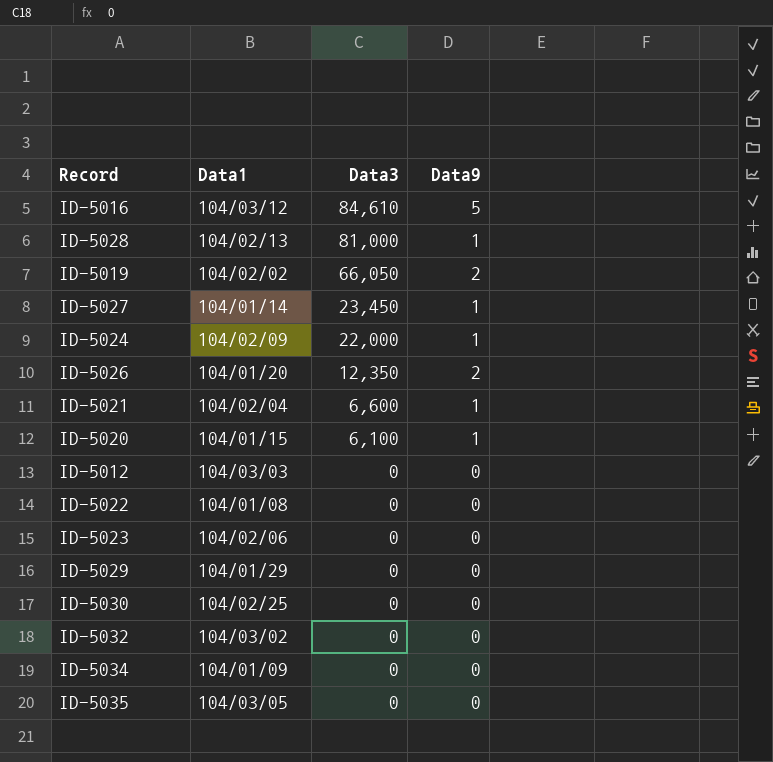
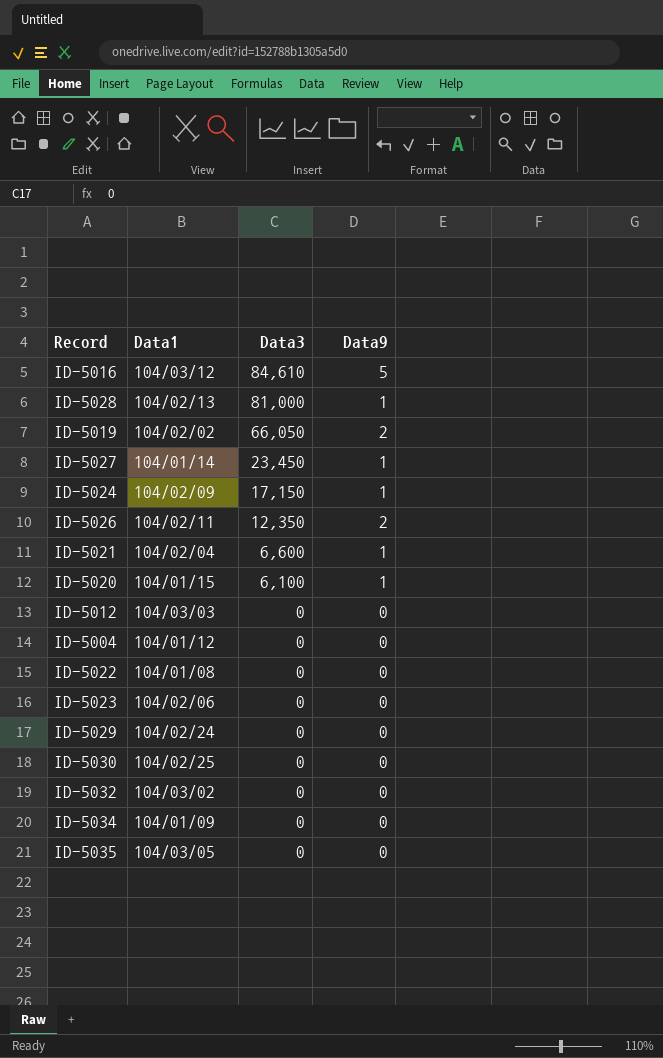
ID-5024 | Data3: 22,000 -> 17,150
ID-5026 | Data1: 104/01/20 -> 104/02/11
row ID-5004: none -> 104/01/12 | 0 | 0
ID-5029 | Data1: 104/01/29 -> 104/02/24

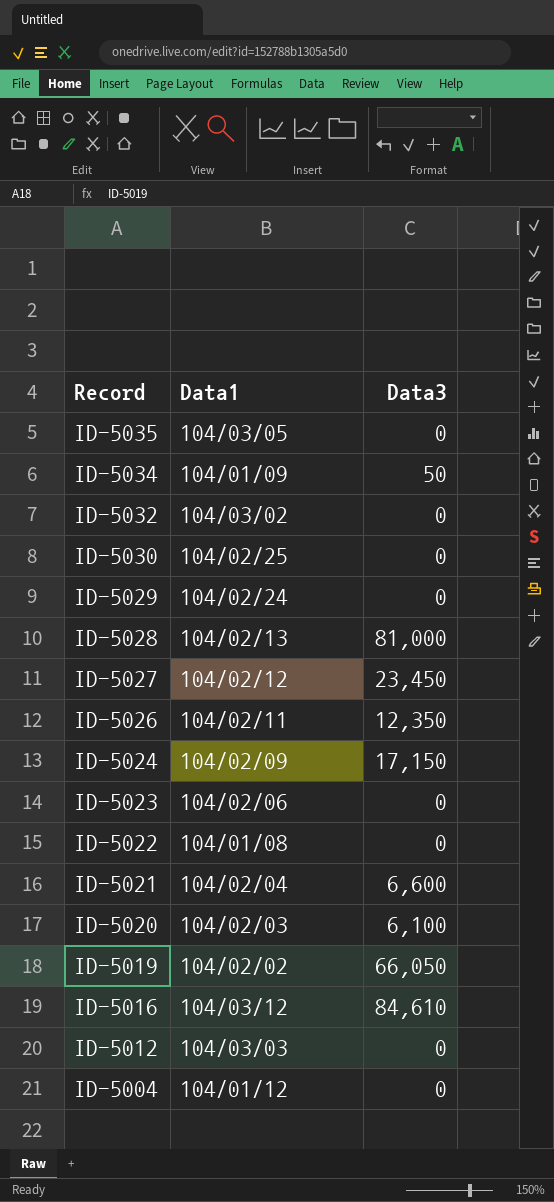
row order: Data3 descending -> Record descending
column Data9 | position: 4 -> none
ID-5034 | Data3: 0 -> 50
ID-5027 | Data1: 104/01/14 -> 104/02/12
ID-5020 | Data1: 104/01/15 -> 104/02/03

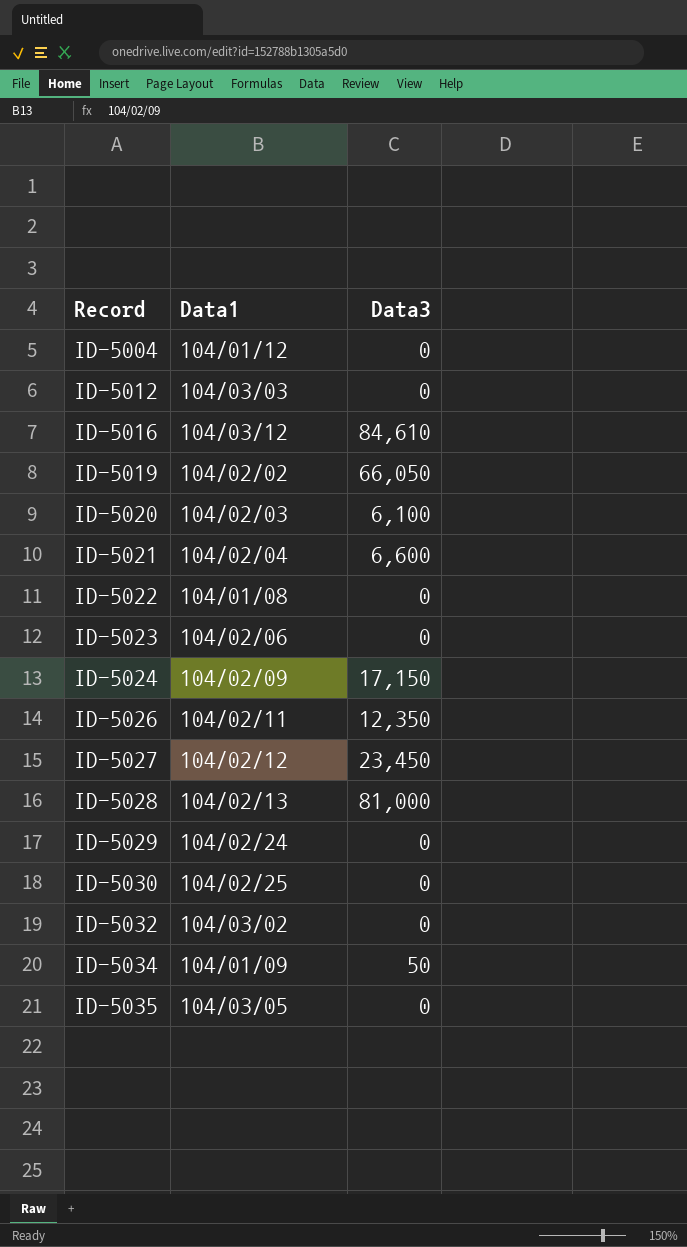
row order: Record descending -> Record ascending

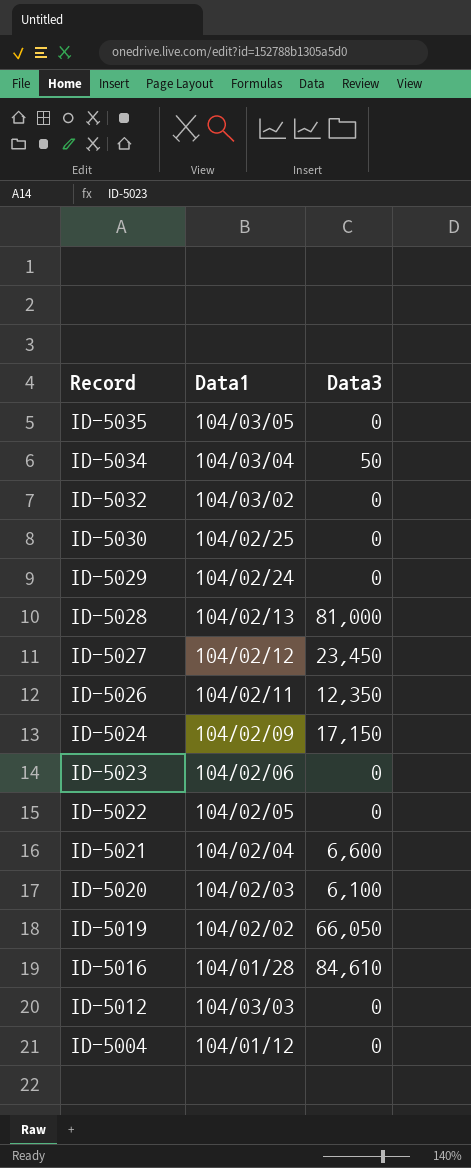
row order: Record ascending -> Record descending
ID-5034 | Data1: 104/01/09 -> 104/03/04
ID-5022 | Data1: 104/01/08 -> 104/02/05
ID-5016 | Data1: 104/03/12 -> 104/01/28

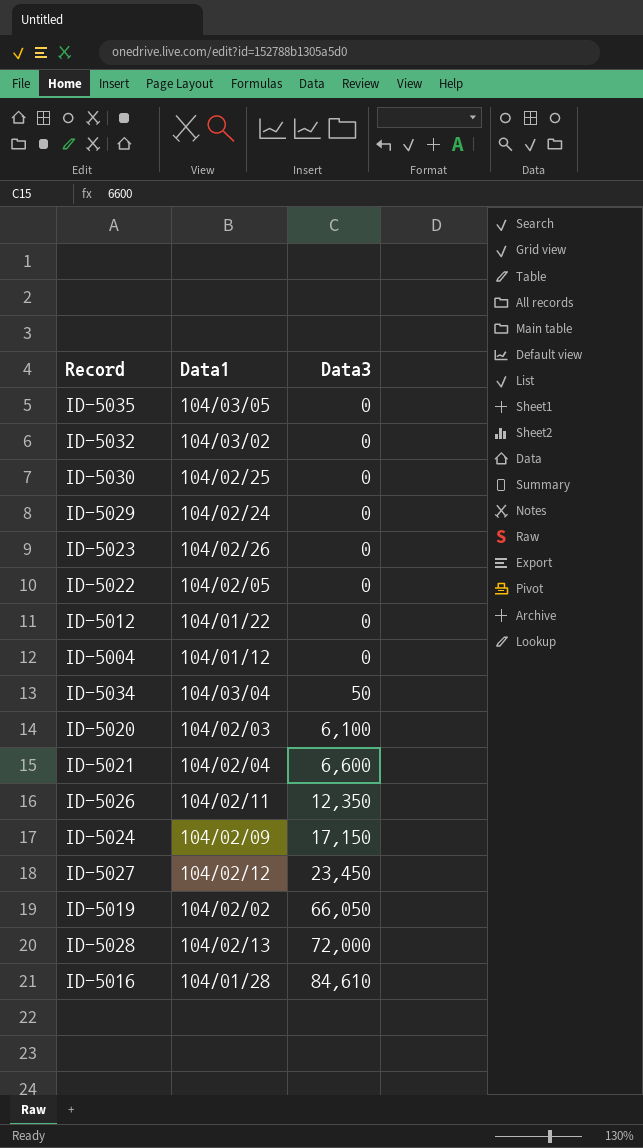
row order: Record descending -> Data3 ascending
ID-5023 | Data1: 104/02/06 -> 104/02/26
ID-5012 | Data1: 104/03/03 -> 104/01/22
ID-5028 | Data3: 81,000 -> 72,000

